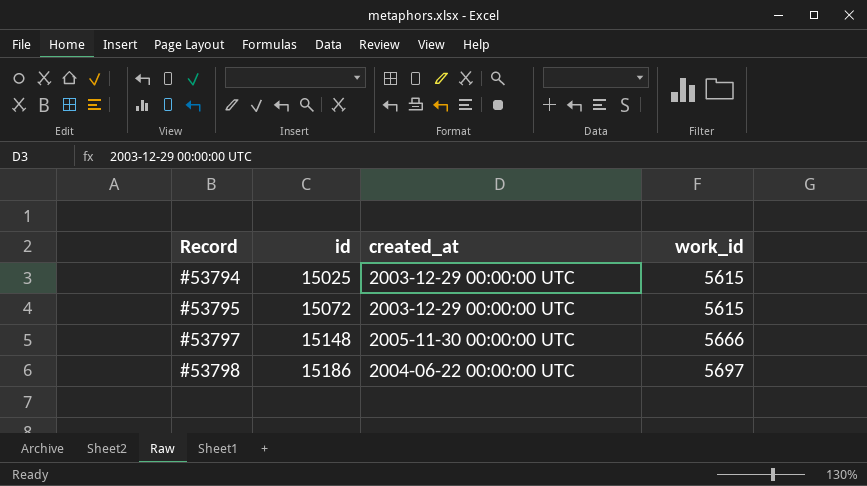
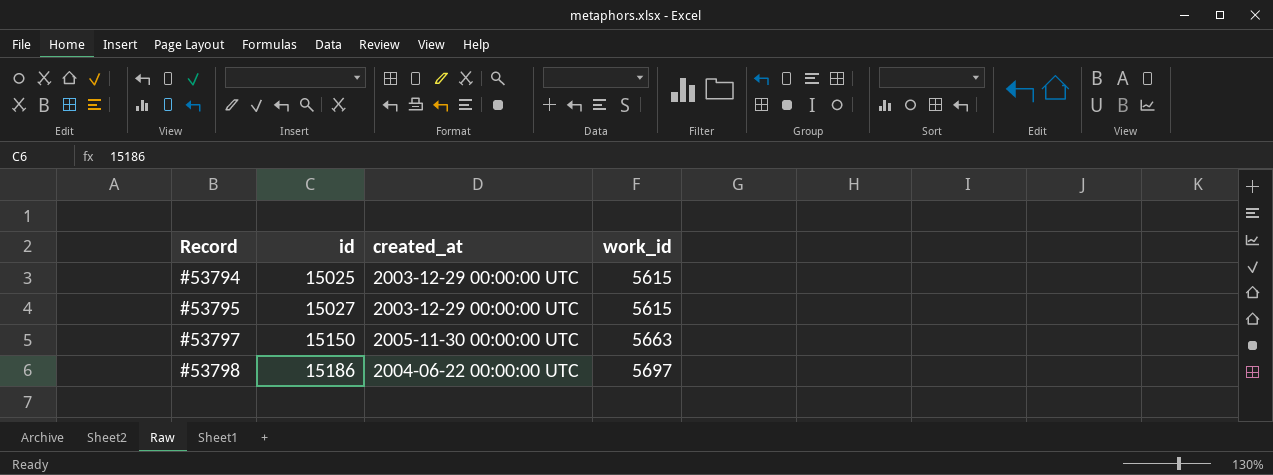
#53795 | id: 15072 -> 15027
#53797 | id: 15148 -> 15150
#53797 | work_id: 5666 -> 5663

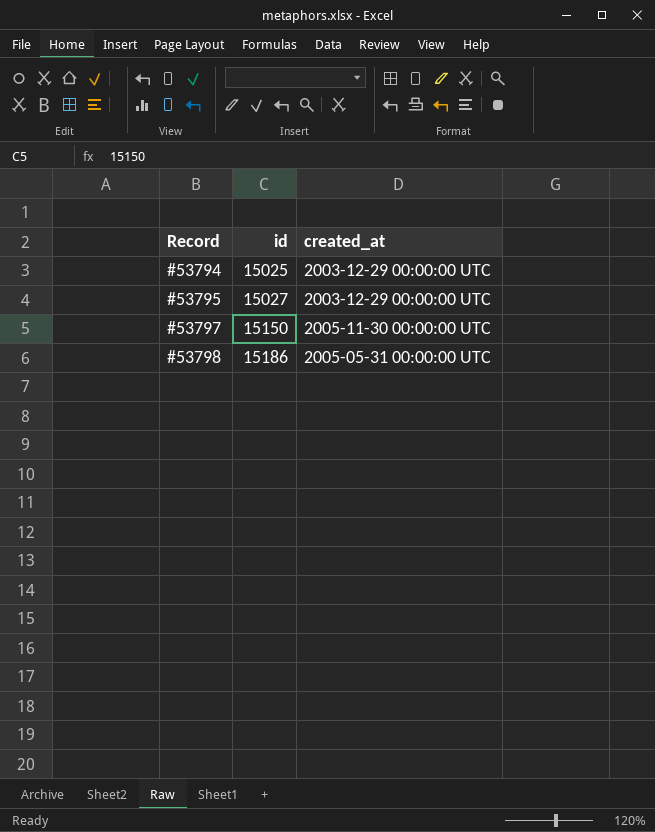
column work_id | position: 4 -> none
#53798 | created_at: 2004-06-22 00:00:00 UTC -> 2005-05-31 00:00:00 UTC

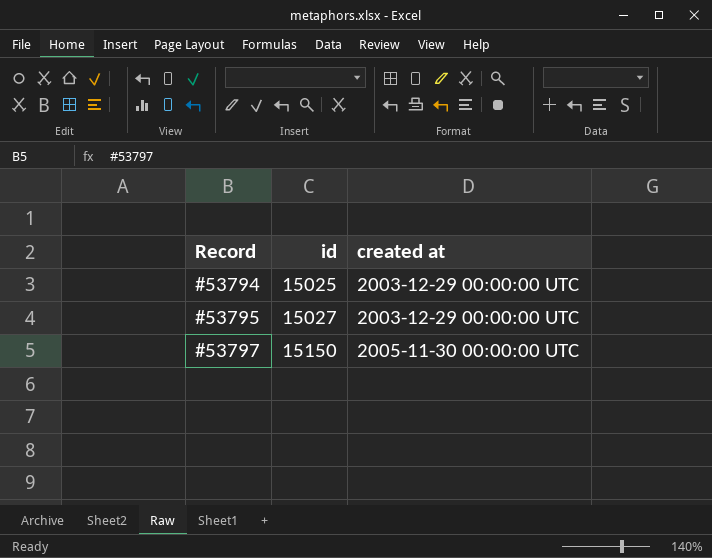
column name: created_at -> created at
row #53798: 15186 | 2005-05-31 00:00:00 UTC -> none

